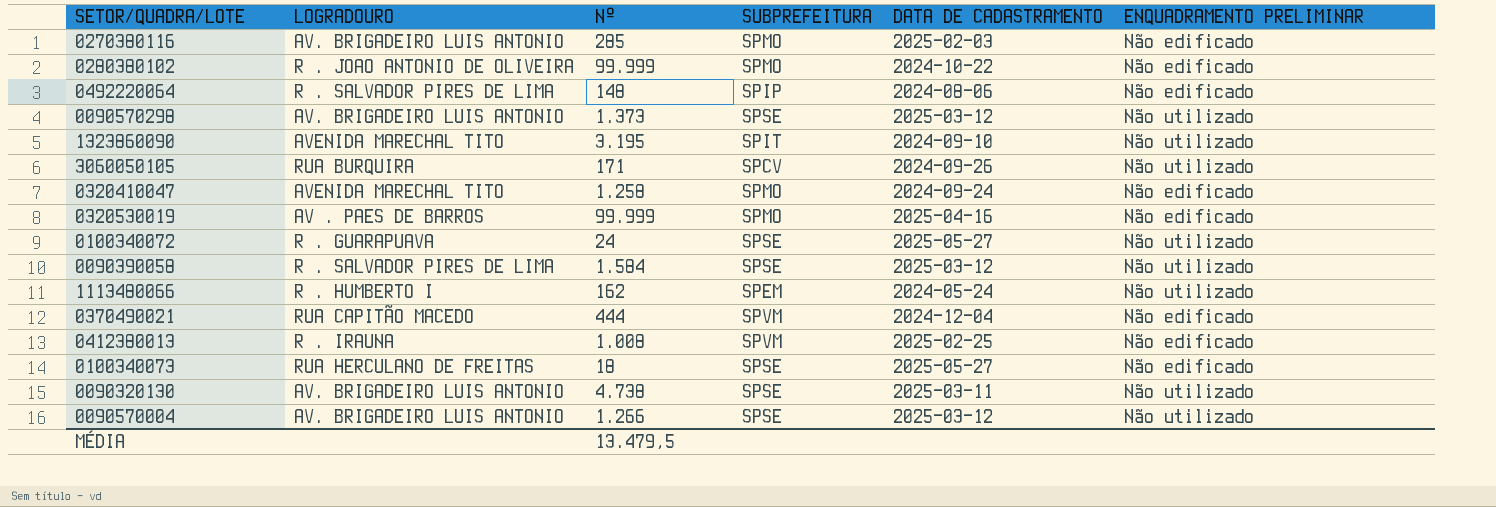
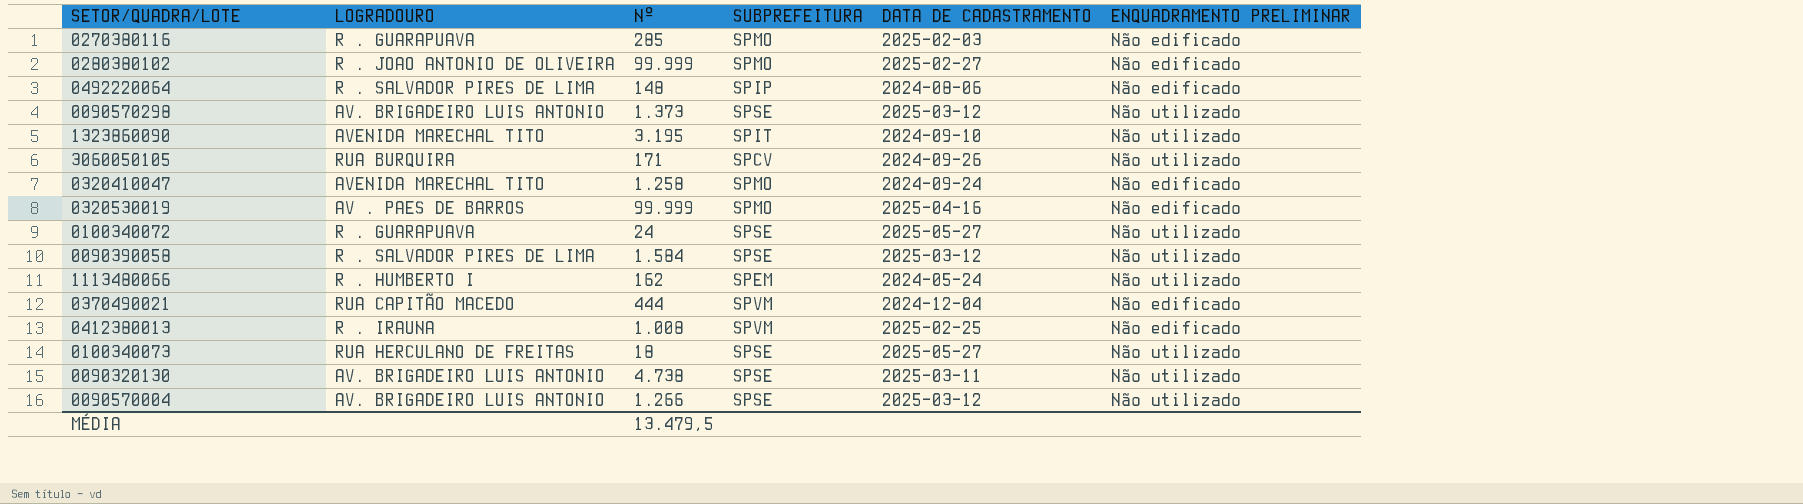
0270380116 | LOGRADOURO: AV. BRIGADEIRO LUIS ANTONIO -> R . GUARAPUAVA
0280380102 | DATA DE CADASTRAMENTO: 2024-10-22 -> 2025-02-27
0100340073 | ENQUADRAMENTO PRELIMINAR: Não edificado -> Não utilizado

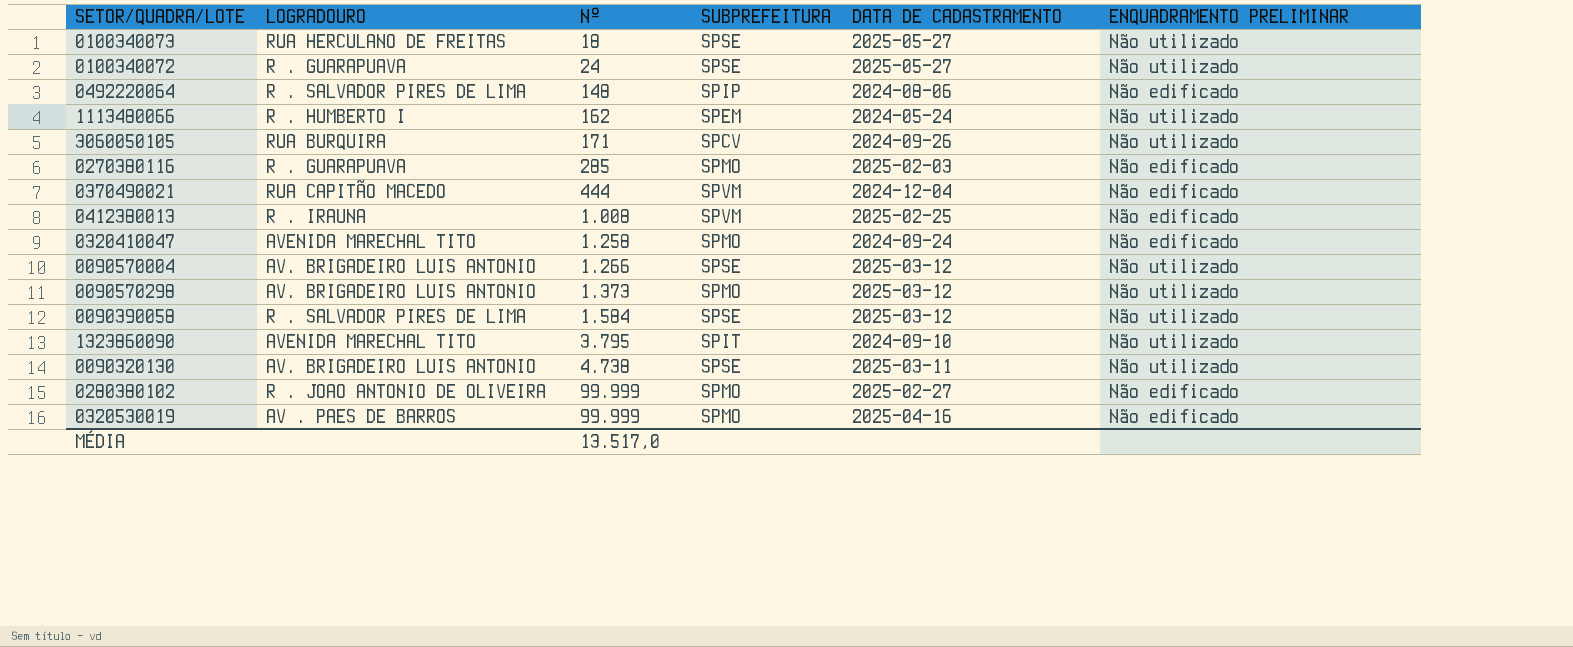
row order: none -> Nº ascending
0090570298 | SUBPREFEITURA: SPSE -> SPMO
1323860090 | Nº: 3.195 -> 3.795
MÉDIA | Nº: 13.479,5 -> 13.517,0

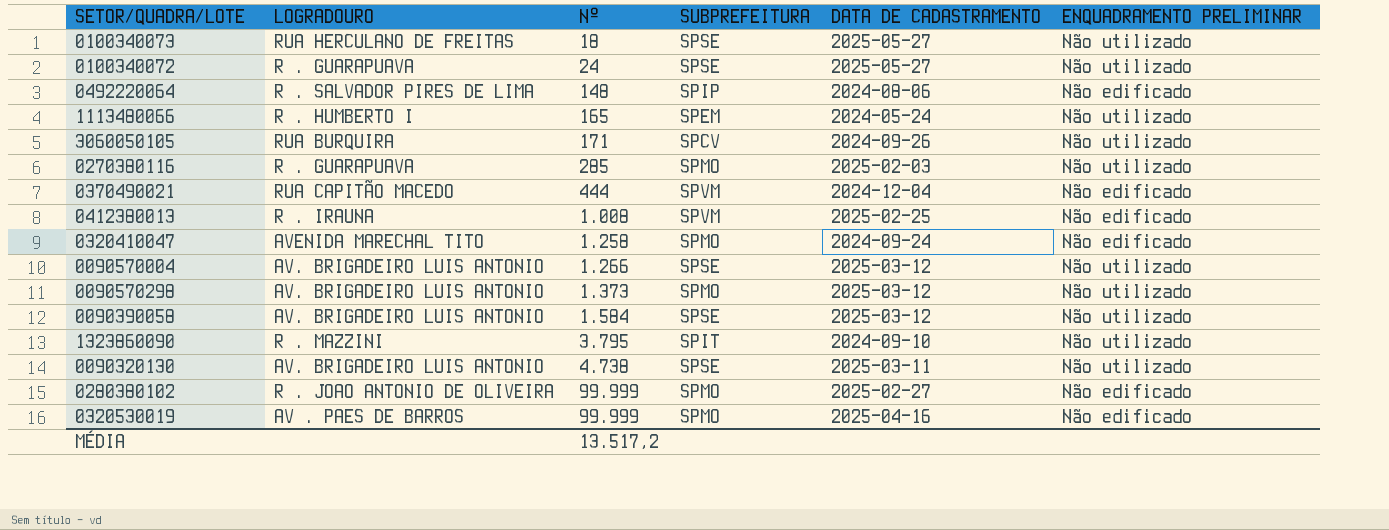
1113480066 | Nº: 162 -> 165
0270380116 | ENQUADRAMENTO PRELIMINAR: Não edificado -> Não utilizado
0090390058 | LOGRADOURO: R . SALVADOR PIRES DE LIMA -> AV. BRIGADEIRO LUIS ANTONIO
1323860090 | LOGRADOURO: AVENIDA MARECHAL TITO -> R . MAZZINI
MÉDIA | Nº: 13.517,0 -> 13.517,2

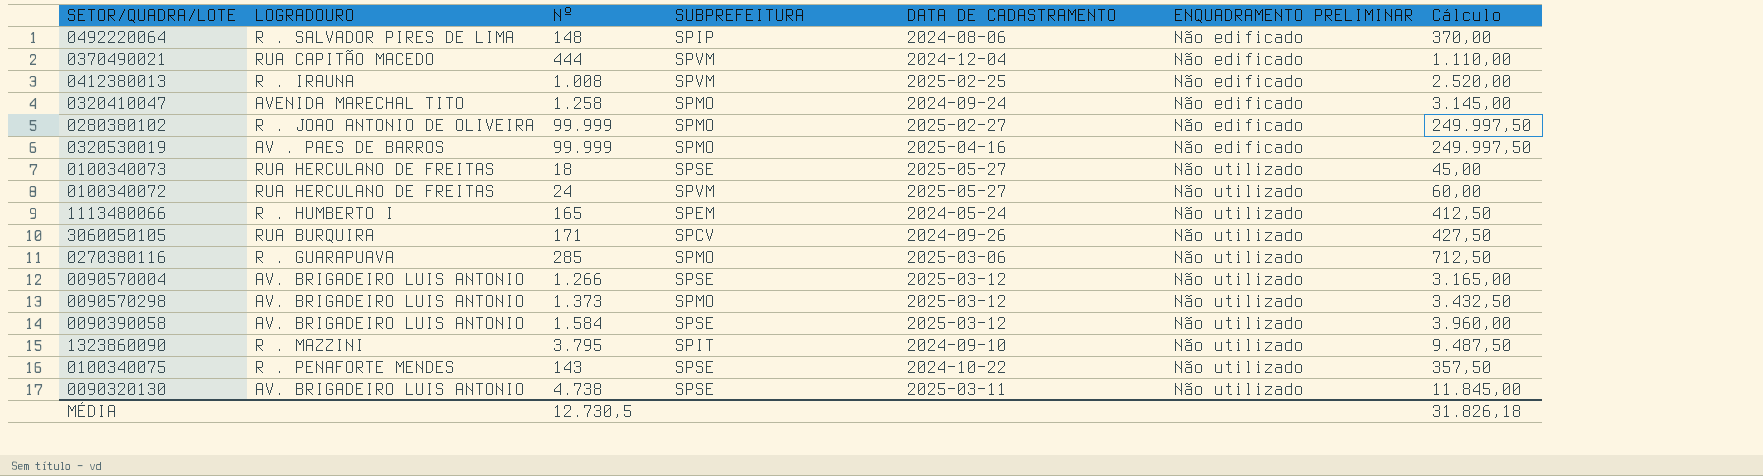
row order: Nº ascending -> ENQUADRAMENTO PRELIMINAR ascending
column Cálculo | formula: none -> [Nº] * 2,5
0100340072 | LOGRADOURO: R . GUARAPUAVA -> RUA HERCULANO DE FREITAS
0100340072 | SUBPREFEITURA: SPSE -> SPVM
0270380116 | DATA DE CADASTRAMENTO: 2025-02-03 -> 2025-03-06
row 0100340075: none -> R . PENAFORTE MENDES | 143 | SPSE | 2024-10-22 | Não utilizado | 357,50
MÉDIA | Nº: 13.517,2 -> 12.730,5

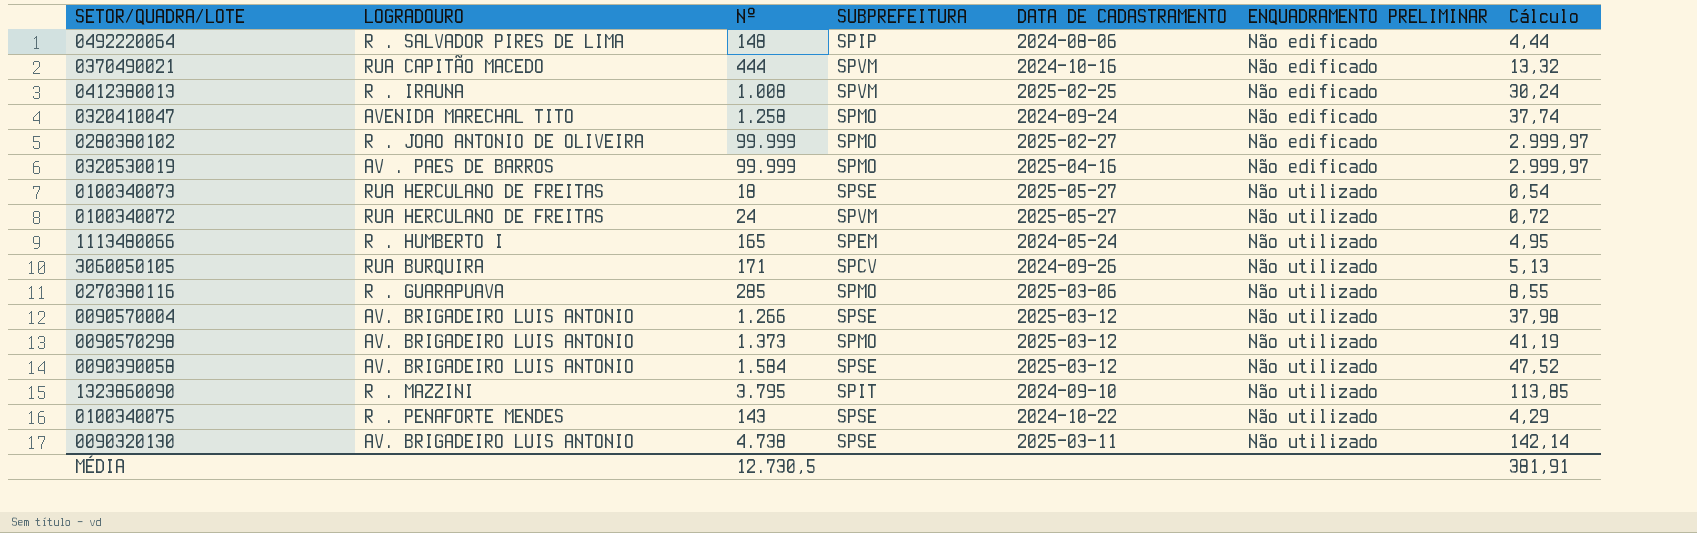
column Cálculo | formula: [Nº] * 2,5 -> [Nº] * 0,03
0370490021 | DATA DE CADASTRAMENTO: 2024-12-04 -> 2024-10-16
MÉDIA | Cálculo: 31.826,18 -> 381,91

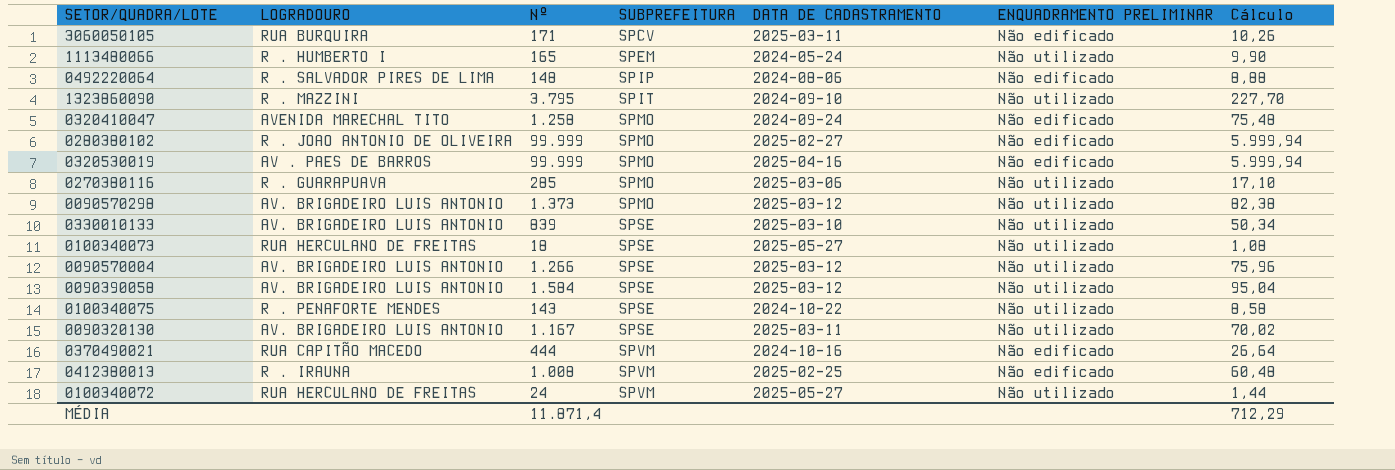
row order: ENQUADRAMENTO PRELIMINAR ascending -> SUBPREFEITURA ascending
column Cálculo | formula: [Nº] * 0,03 -> [Nº] * 0,06
3060050105 | DATA DE CADASTRAMENTO: 2024-09-26 -> 2025-03-11
3060050105 | ENQUADRAMENTO PRELIMINAR: Não utilizado -> Não edificado
row 0330010133: none -> AV. BRIGADEIRO LUIS ANTONIO | 839 | SPSE | 2025-03-10 | Não utilizado | 50,34
0090320130 | Nº: 4.738 -> 1.167
MÉDIA | Nº: 12.730,5 -> 11.871,4
MÉDIA | Cálculo: 381,91 -> 712,29

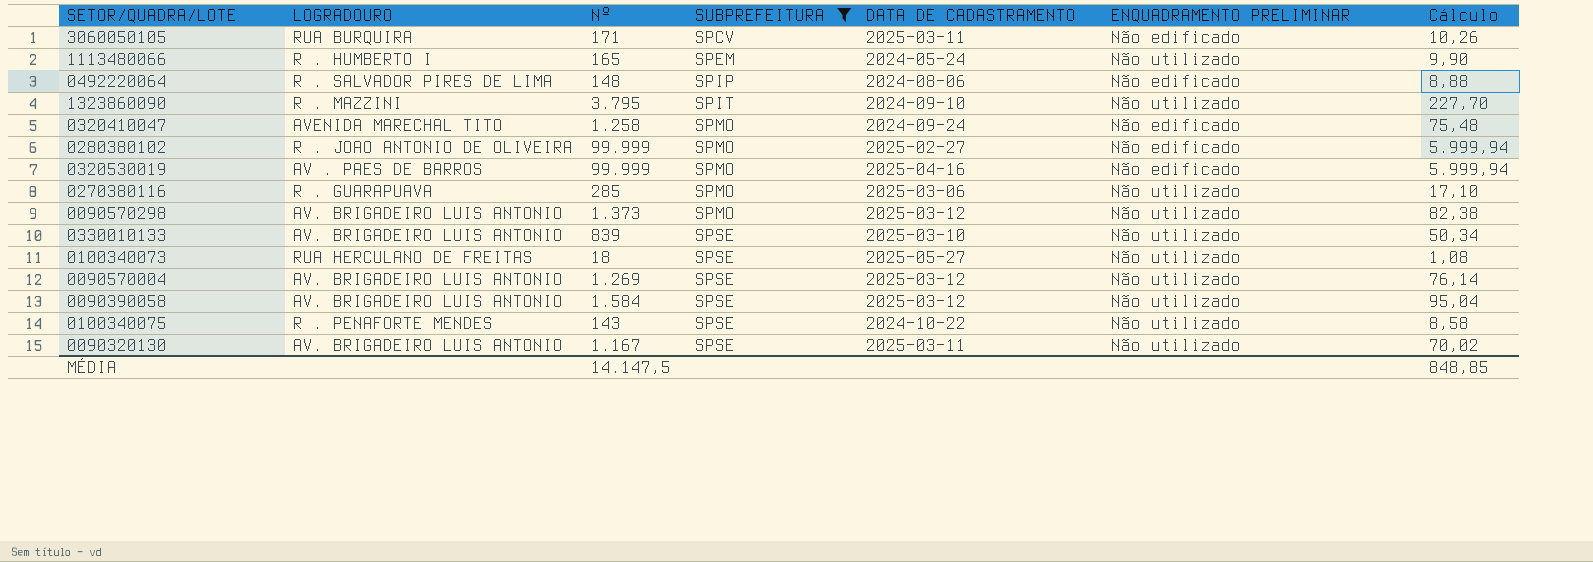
filter: none -> SUBPREFEITURA != SPVM
0090570004 | Nº: 1.266 -> 1.269
0090570004 | Cálculo: 75,96 -> 76,14
MÉDIA | Nº: 11.871,4 -> 14.147,5
MÉDIA | Cálculo: 712,29 -> 848,85

